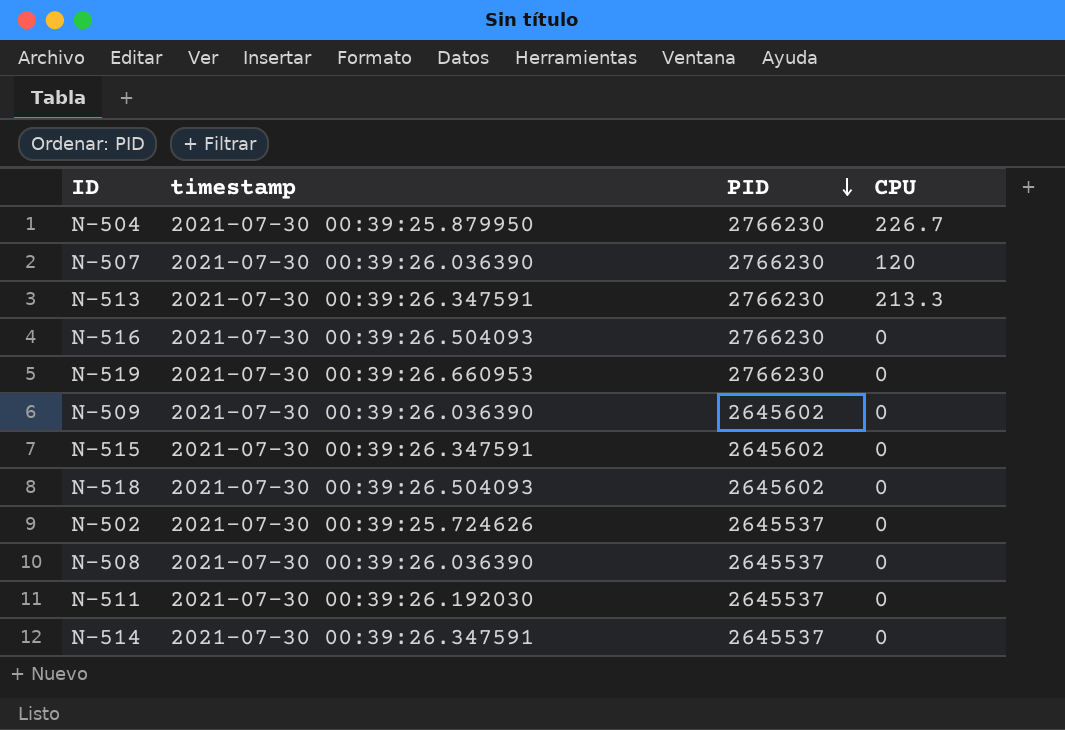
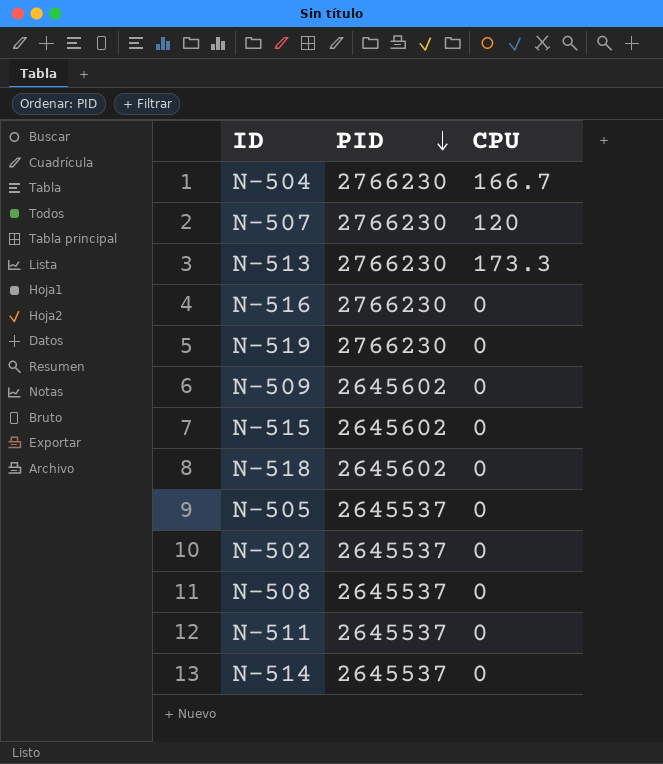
column timestamp | position: 2 -> none
N-504 | CPU: 226.7 -> 166.7
N-513 | CPU: 213.3 -> 173.3
row N-505: none -> 2645537 | 0

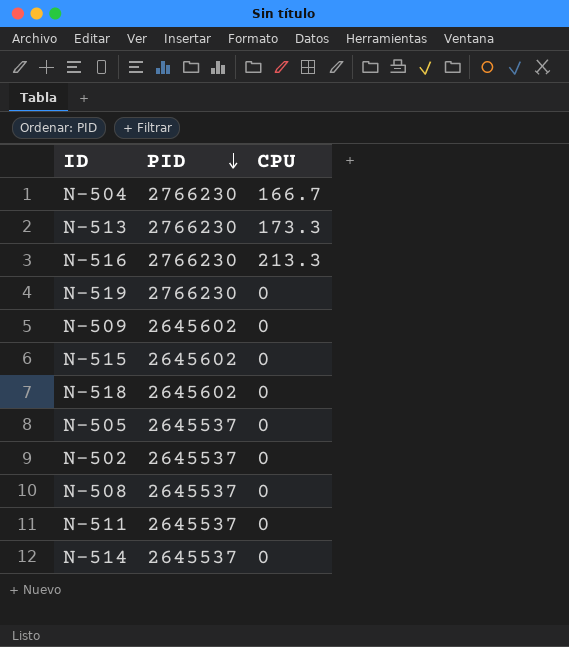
row N-507: 2766230 | 120 -> none
N-516 | CPU: 0 -> 213.3

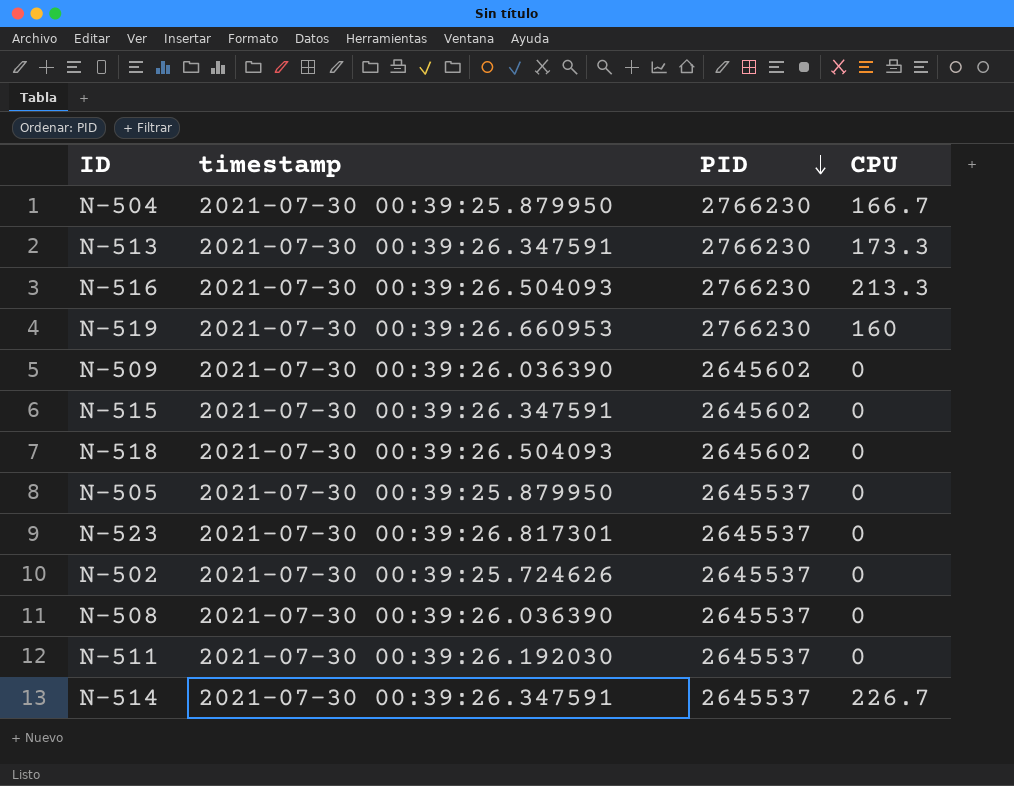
column timestamp | position: none -> 2
N-519 | CPU: 0 -> 160
row N-523: none -> 2021-07-30 00:39:26.817301 | 2645537 | 0
N-514 | CPU: 0 -> 226.7

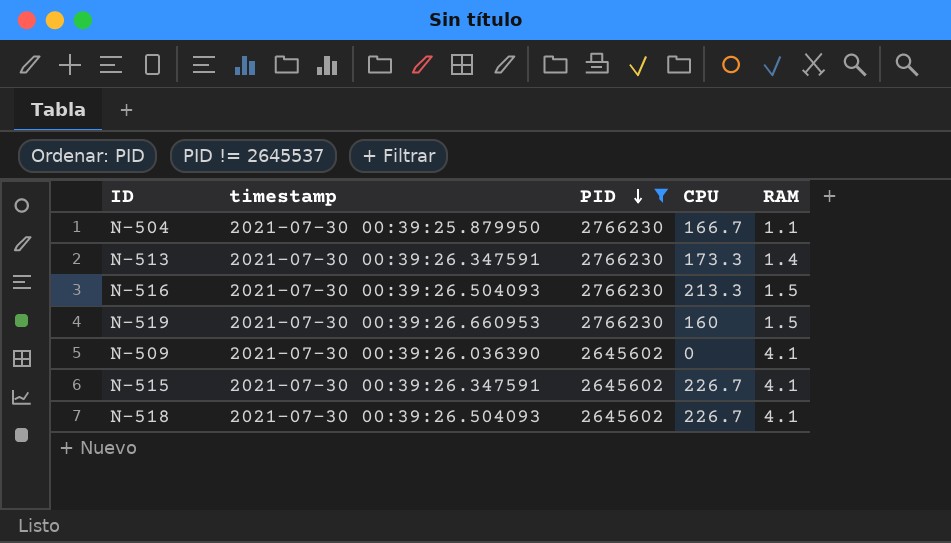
filter: none -> PID != 2645537
column RAM | position: none -> 5
N-515 | CPU: 0 -> 226.7
N-518 | CPU: 0 -> 226.7

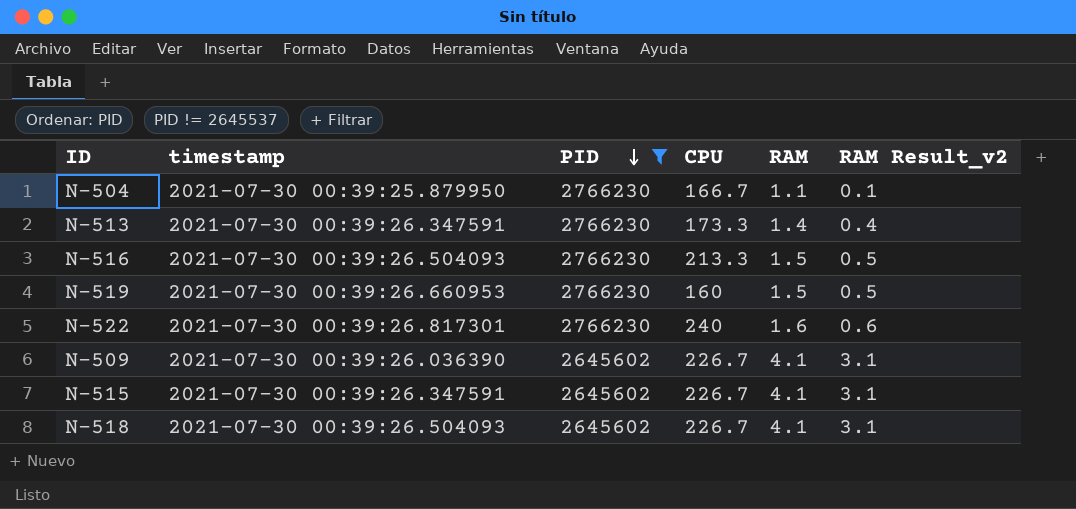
column RAM Result_v2 | formula: none -> [RAM] - 1
row N-522: none -> 2021-07-30 00:39:26.817301 | 2766230 | 240 | 1.6 | 0.6
N-509 | CPU: 0 -> 226.7

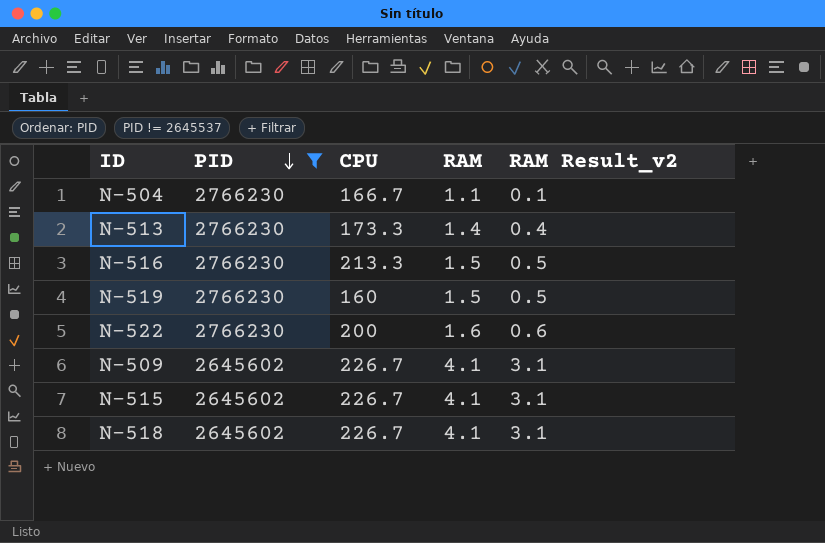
column timestamp | position: 2 -> none
N-522 | CPU: 240 -> 200

